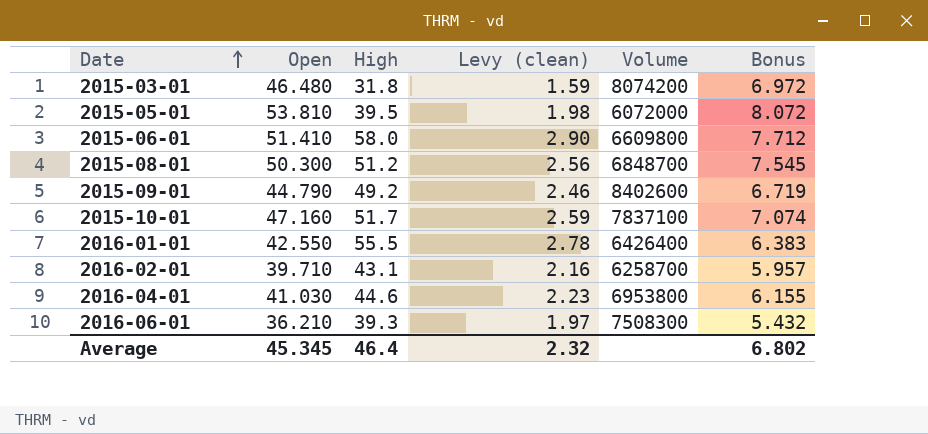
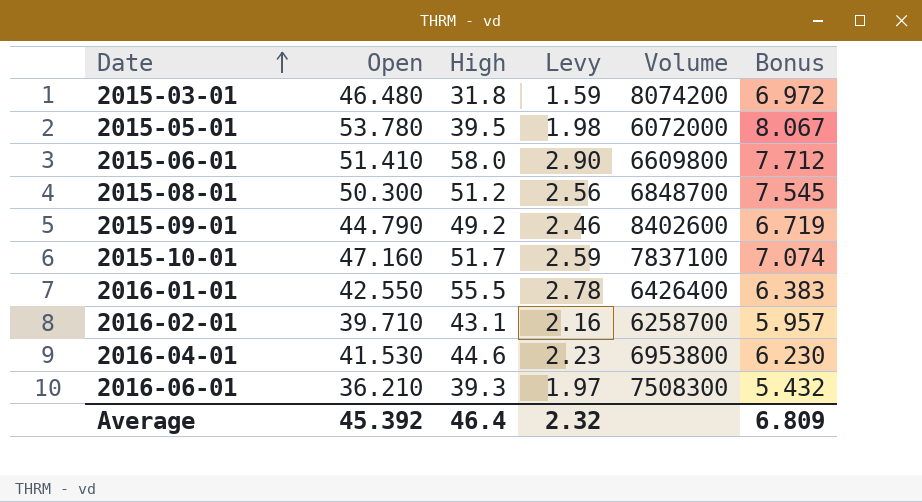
column name: Levy (clean) -> Levy
2015-05-01 | Open: 53.810 -> 53.780
2015-05-01 | Bonus: 8.072 -> 8.067
2016-04-01 | Open: 41.030 -> 41.530
2016-04-01 | Bonus: 6.155 -> 6.230
Average | Open: 45.345 -> 45.392
Average | Bonus: 6.802 -> 6.809

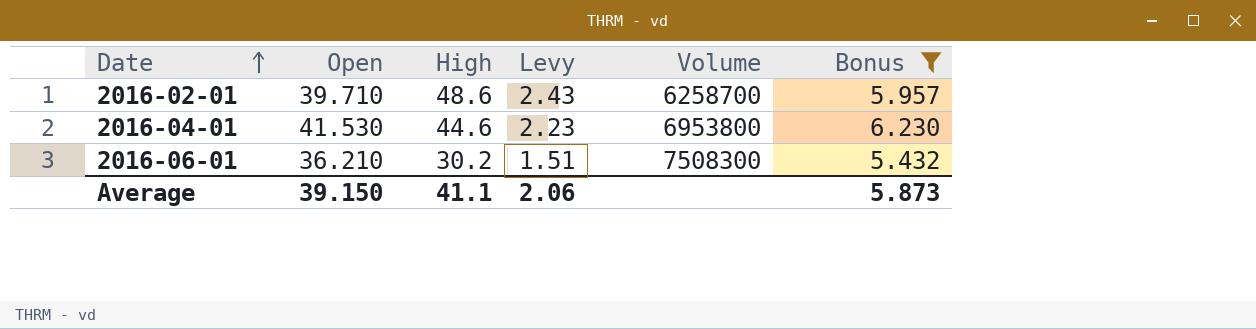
filter: none -> Bonus <= 6.230
2016-02-01 | High: 43.1 -> 48.6
2016-02-01 | Levy: 2.16 -> 2.43
2016-06-01 | High: 39.3 -> 30.2
2016-06-01 | Levy: 1.97 -> 1.51
Average | Open: 45.392 -> 39.150
Average | High: 46.4 -> 41.1
Average | Levy: 2.32 -> 2.06
Average | Bonus: 6.809 -> 5.873

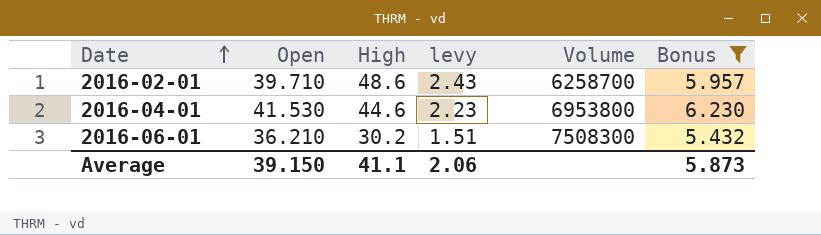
column name: Levy -> levy

